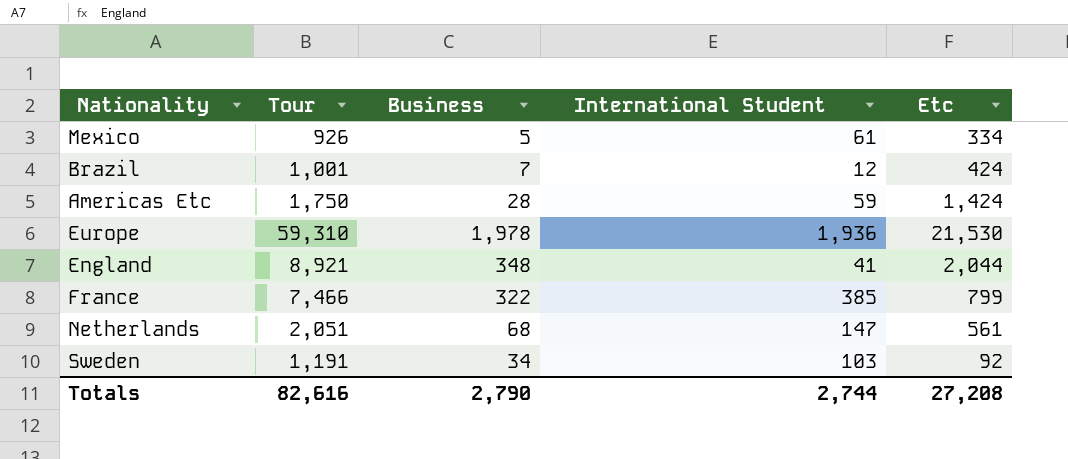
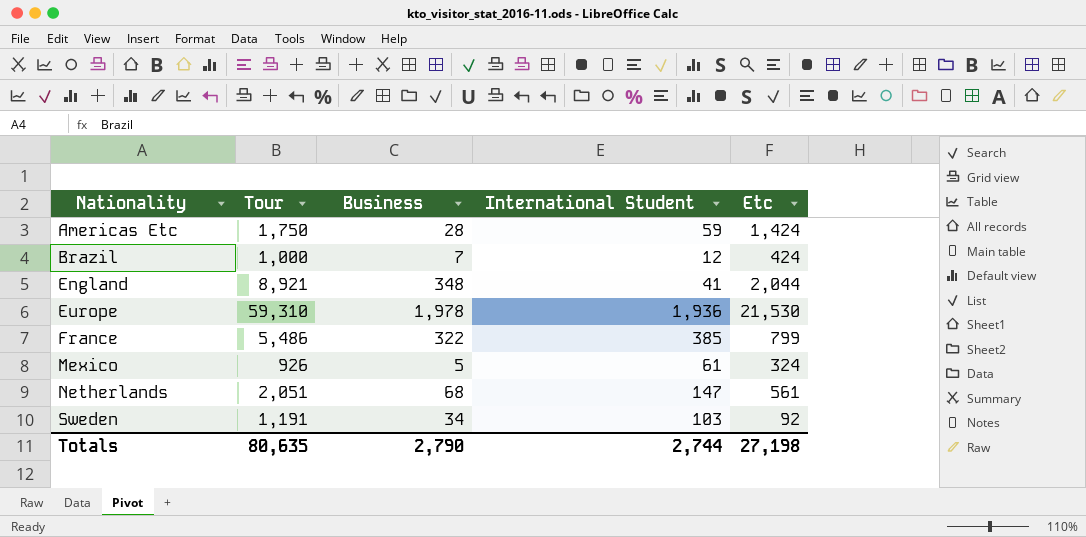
row order: none -> Nationality ascending
Brazil | Tour: 1,001 -> 1,000
France | Tour: 7,466 -> 5,486
Mexico | Etc: 334 -> 324
Totals | Tour: 82,616 -> 80,635
Totals | Etc: 27,208 -> 27,198

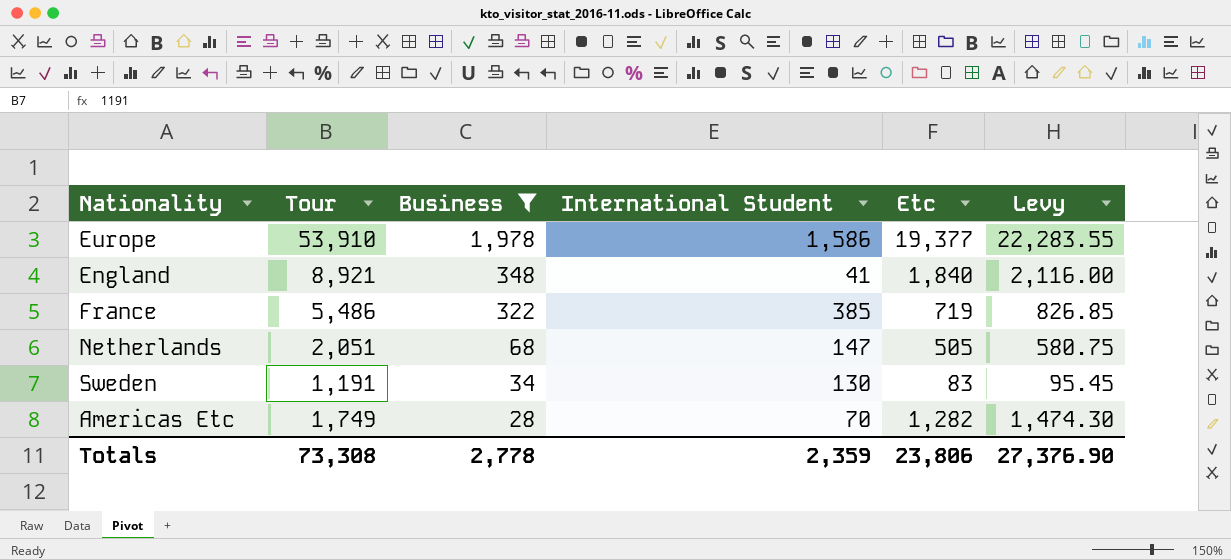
filter: none -> Business >= 28
row order: Nationality ascending -> Business descending
column Levy | formula: none -> [Etc] * 1.15
Europe | Tour: 59,310 -> 53,910
Europe | International Student: 1,936 -> 1,586
Europe | Etc: 21,530 -> 19,377
England | Etc: 2,044 -> 1,840
France | Etc: 799 -> 719
Netherlands | Etc: 561 -> 505
Sweden | International Student: 103 -> 130
Sweden | Etc: 92 -> 83
Americas Etc | Tour: 1,750 -> 1,749
Americas Etc | International Student: 59 -> 70
Americas Etc | Etc: 1,424 -> 1,282
Totals | Tour: 80,635 -> 73,308
Totals | Business: 2,790 -> 2,778
Totals | International Student: 2,744 -> 2,359
Totals | Etc: 27,198 -> 23,806

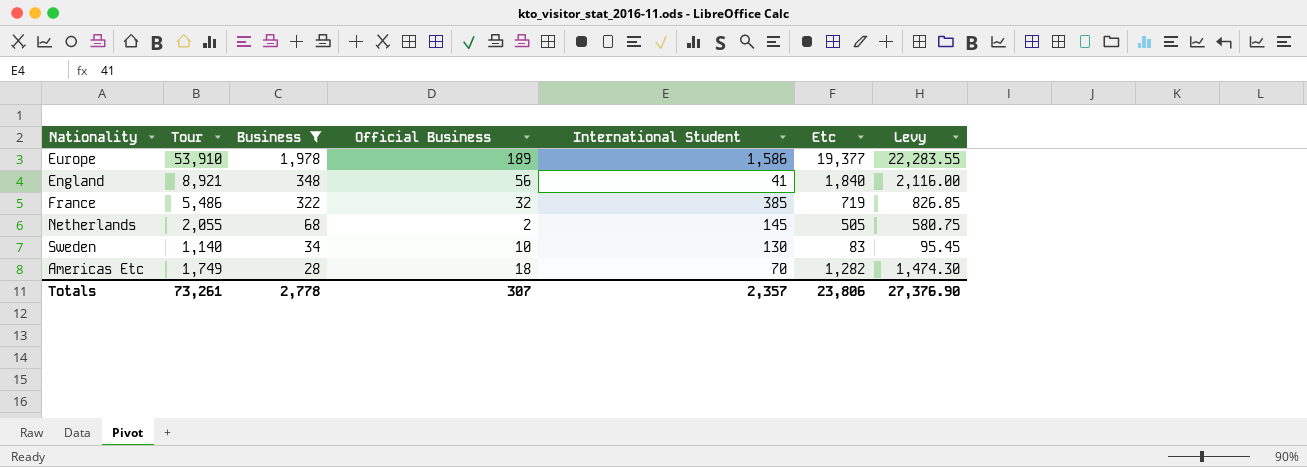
column Official Business | position: none -> 4
Netherlands | Tour: 2,051 -> 2,055
Netherlands | International Student: 147 -> 145
Sweden | Tour: 1,191 -> 1,140
Totals | Tour: 73,308 -> 73,261
Totals | International Student: 2,359 -> 2,357

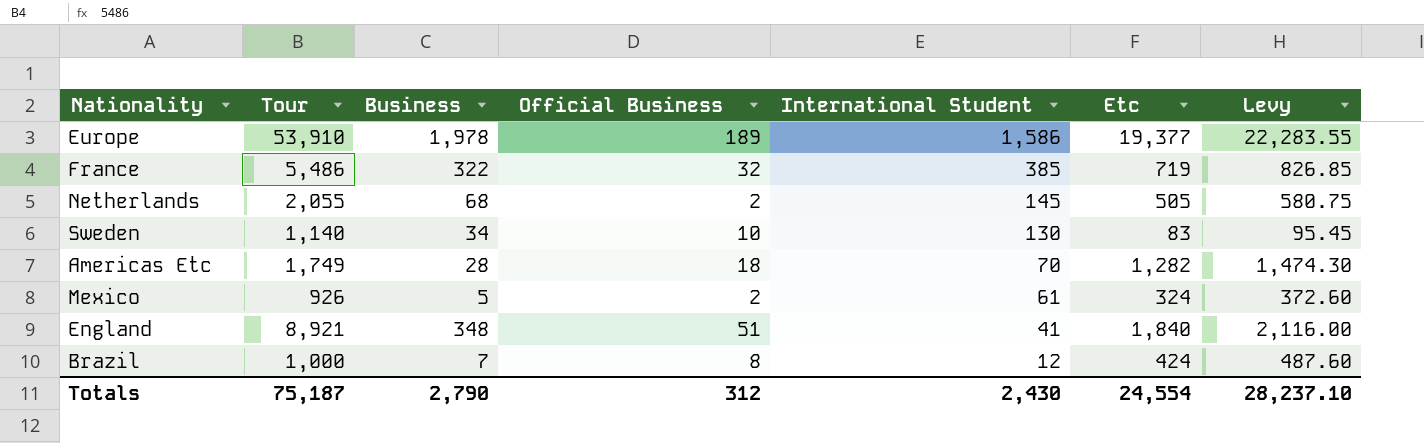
filter: Business >= 28 -> none
row order: Business descending -> International Student descending
England | Official Business: 56 -> 51
Totals | Tour: 73,261 -> 75,187
Totals | Business: 2,778 -> 2,790
Totals | Official Business: 307 -> 312
Totals | International Student: 2,357 -> 2,430
Totals | Etc: 23,806 -> 24,554
Totals | Levy: 27,376.90 -> 28,237.10

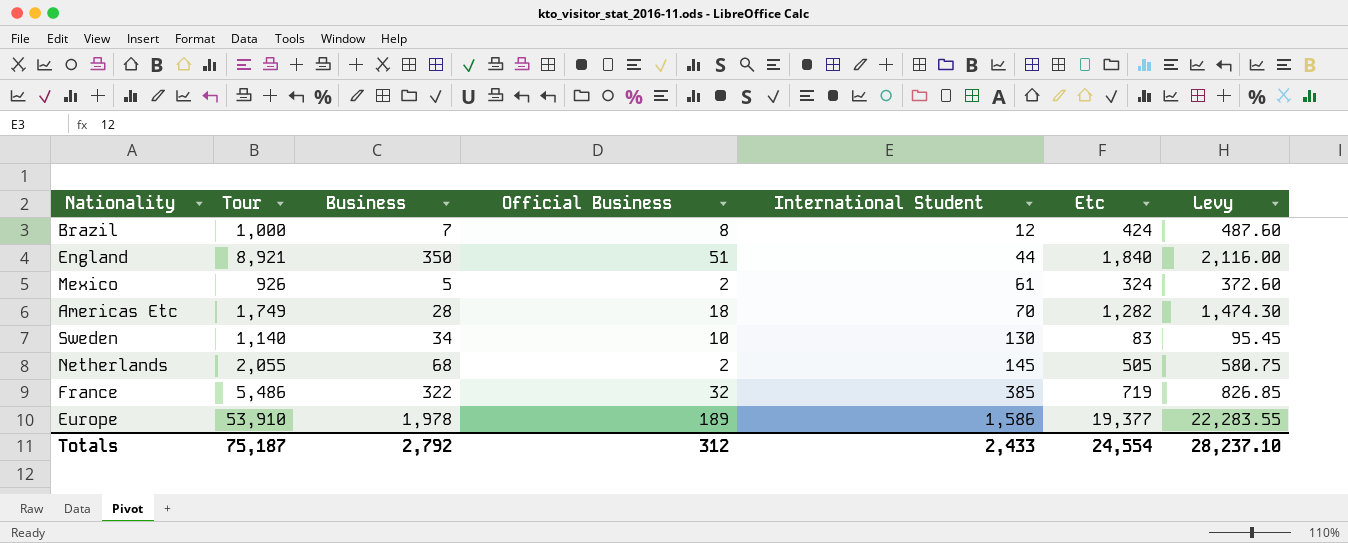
row order: International Student descending -> International Student ascending
England | Business: 348 -> 350
England | International Student: 41 -> 44
Totals | Business: 2,790 -> 2,792
Totals | International Student: 2,430 -> 2,433

